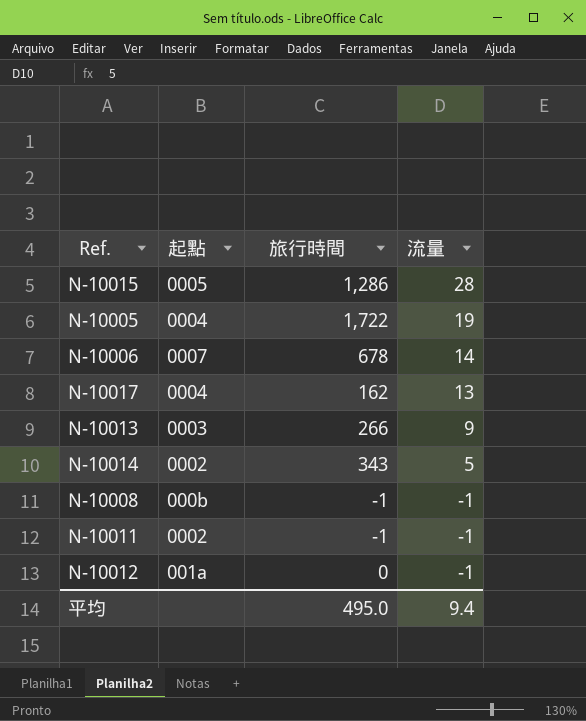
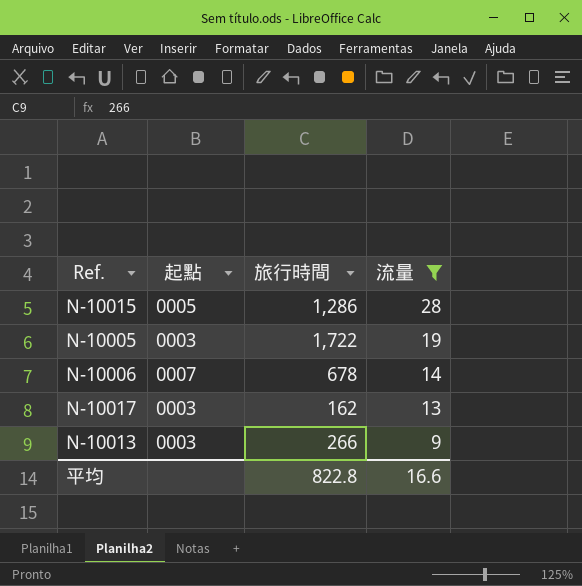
filter: none -> 流量 >= 9
N-10005 | 起點: 0004 -> 0003
N-10017 | 起點: 0004 -> 0003
平均 | 旅行時間: 495.0 -> 822.8
平均 | 流量: 9.4 -> 16.6

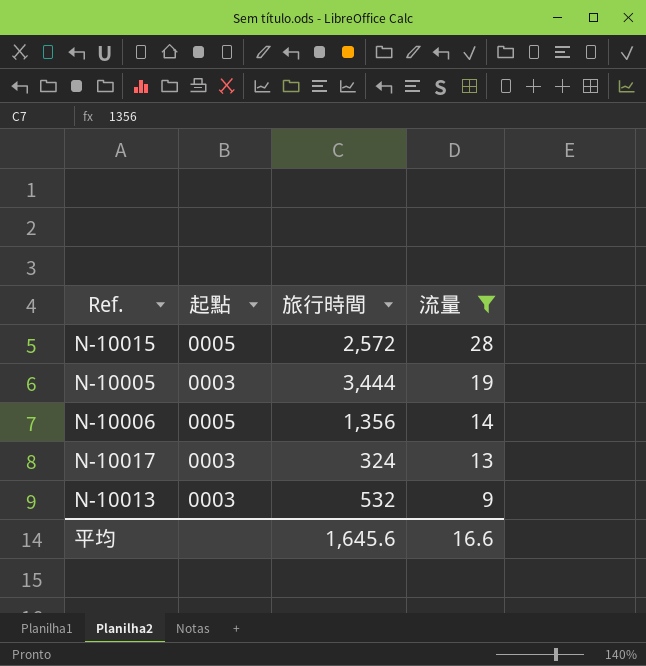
N-10015 | 旅行時間: 1,286 -> 2,572
N-10005 | 旅行時間: 1,722 -> 3,444
N-10006 | 起點: 0007 -> 0005
N-10006 | 旅行時間: 678 -> 1,356
N-10017 | 旅行時間: 162 -> 324
N-10013 | 旅行時間: 266 -> 532
平均 | 旅行時間: 822.8 -> 1,645.6

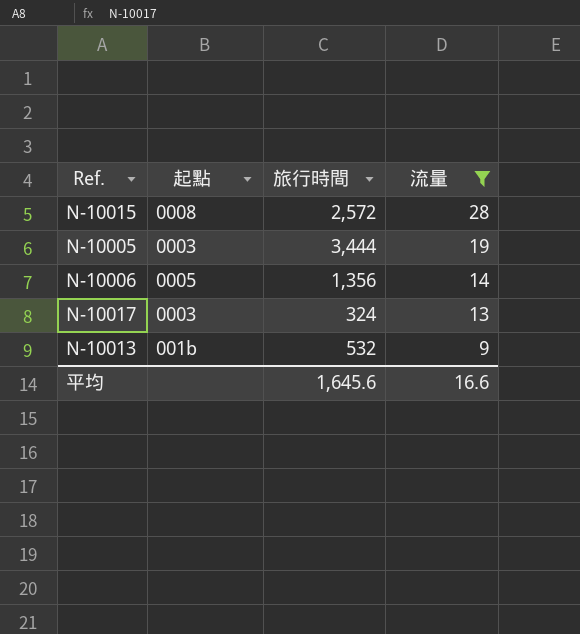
N-10015 | 起點: 0005 -> 0008
N-10013 | 起點: 0003 -> 001b

